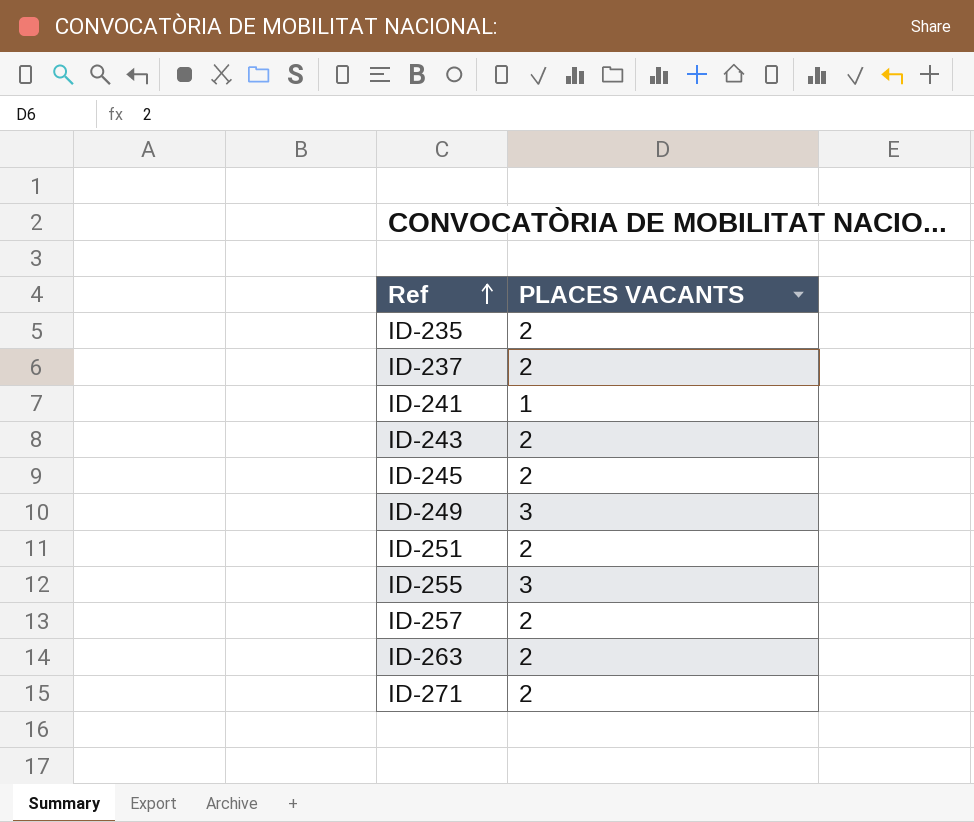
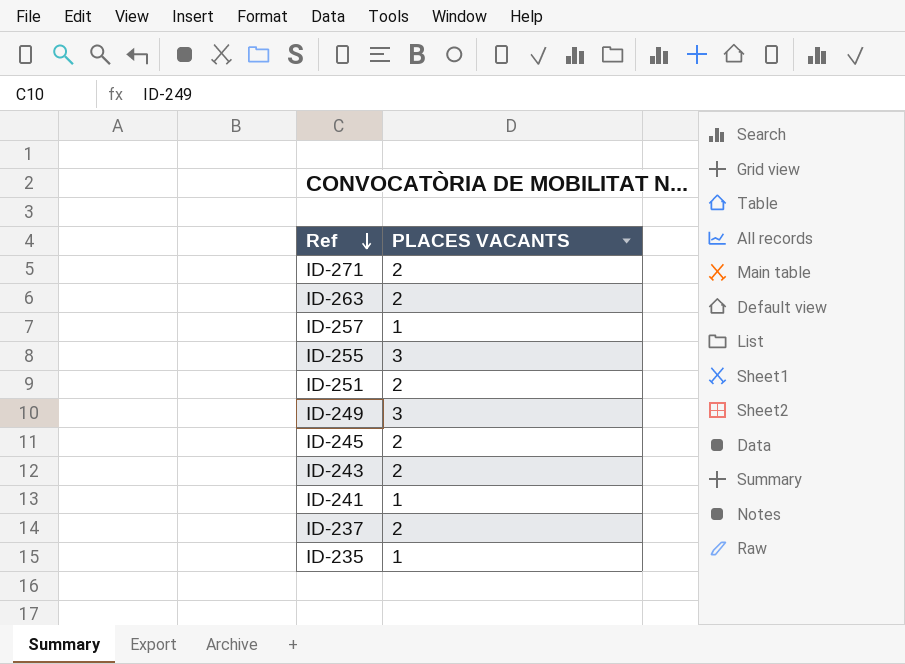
row order: Ref ascending -> Ref descending
ID-257 | PLACES VACANTS: 2 -> 1
ID-235 | PLACES VACANTS: 2 -> 1

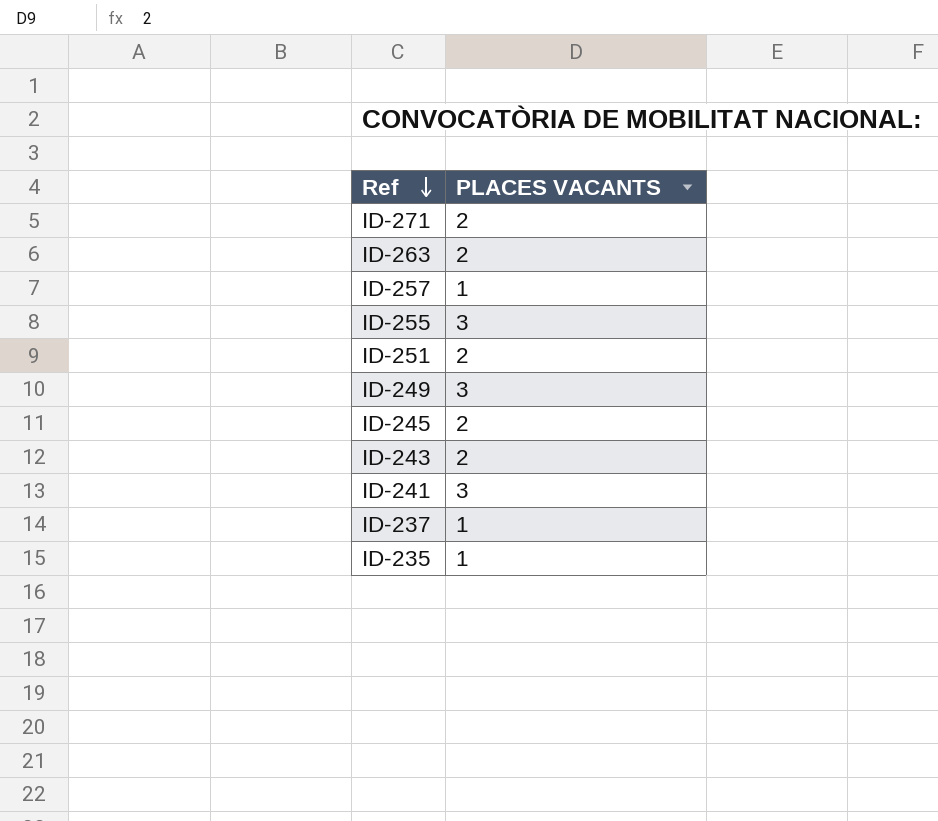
ID-241 | PLACES VACANTS: 1 -> 3
ID-237 | PLACES VACANTS: 2 -> 1

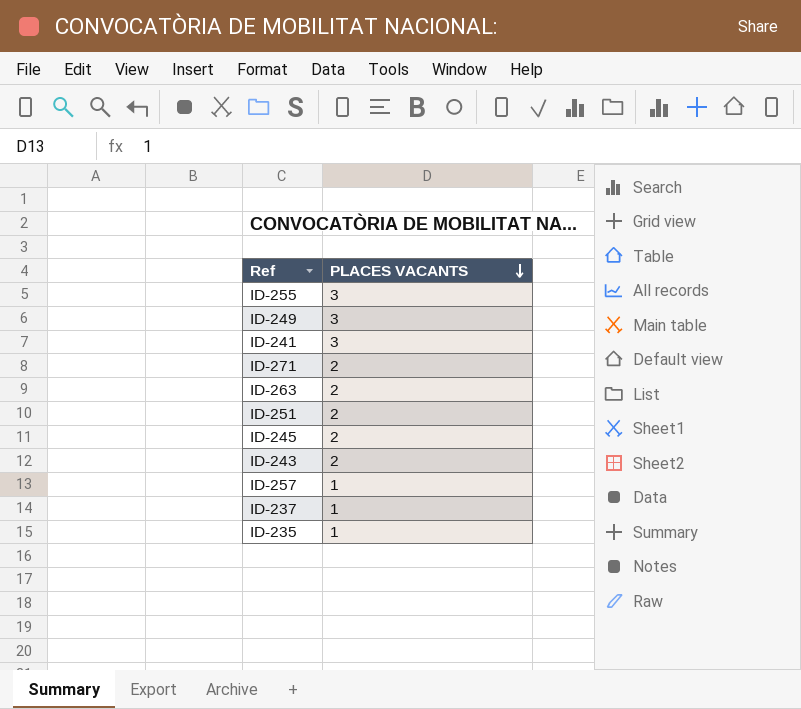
row order: Ref descending -> PLACES VACANTS descending

